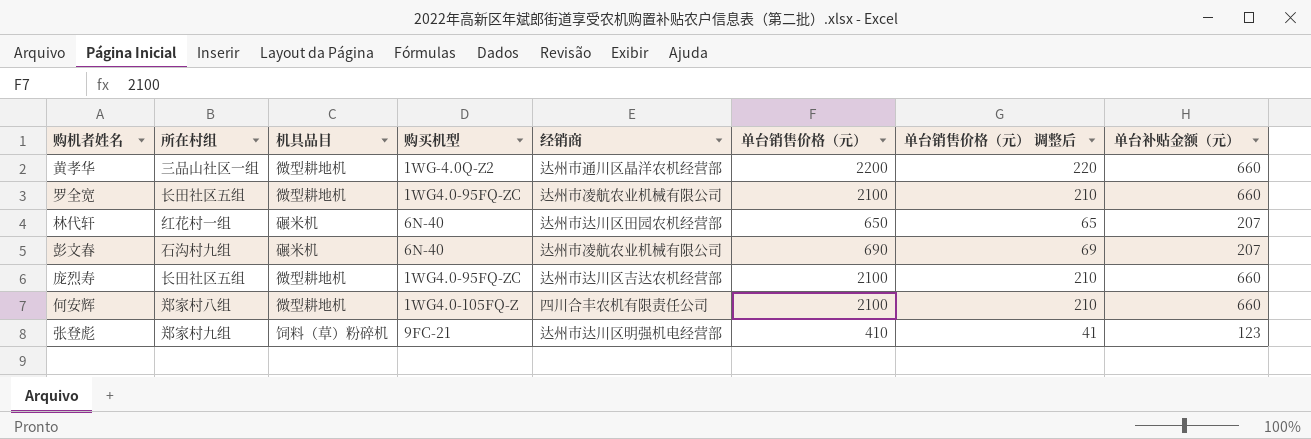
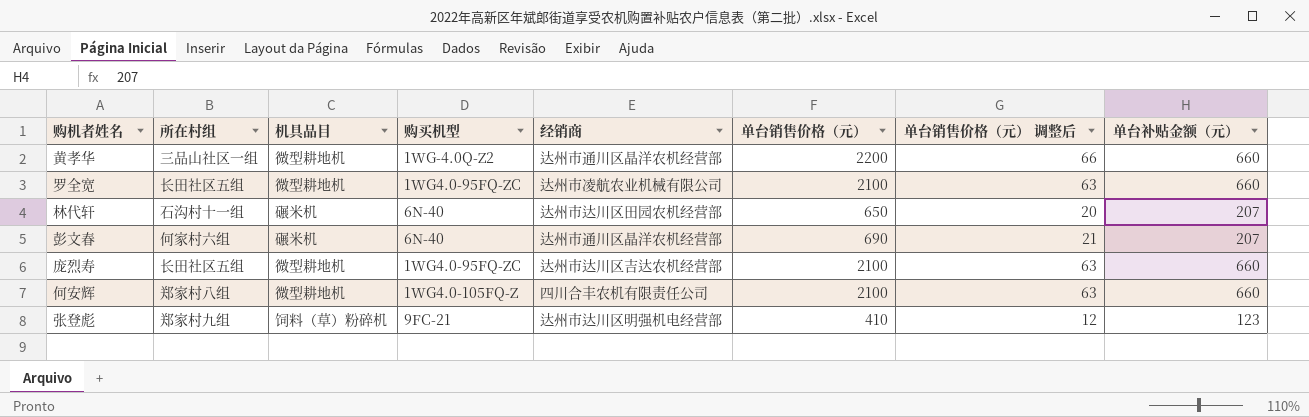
column 单台销售价格（元） 调整后 | formula: [单台销售价格（元）] * 0.1 -> [单台销售价格（元）] * 0.03
林代轩 | 所在村组: 红花村一组 -> 石沟村十一组
彭文春 | 所在村组: 石沟村九组 -> 何家村六组
彭文春 | 经销商: 达州市凌航农业机械有限公司 -> 达州市通川区晶洋农机经营部

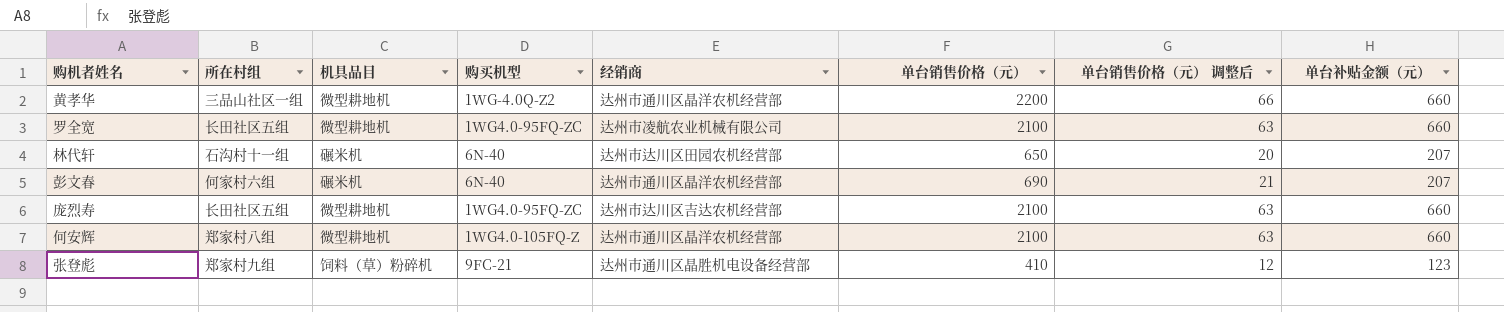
何安辉 | 经销商: 四川合丰农机有限责任公司 -> 达州市通川区晶洋农机经营部
张登彪 | 经销商: 达州市达川区明强机电经营部 -> 达州市通川区晶胜机电设备经营部

